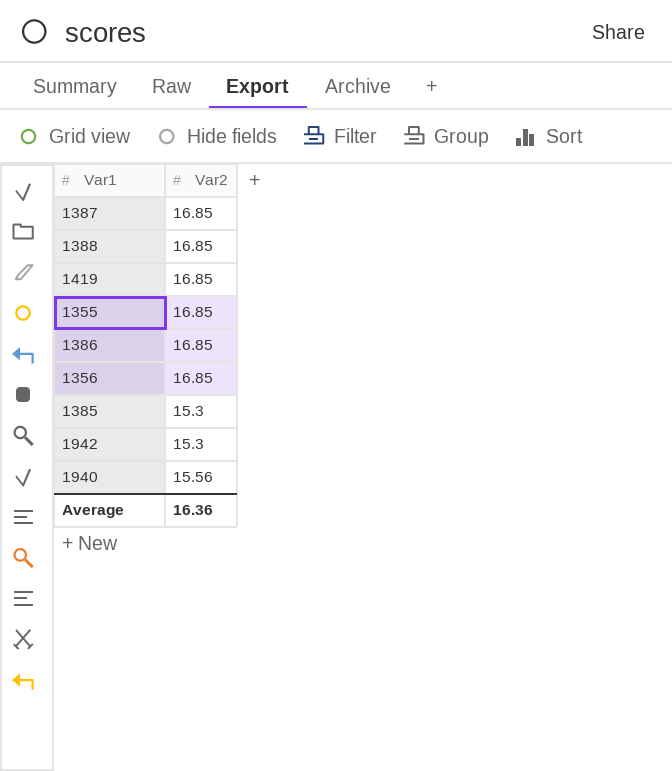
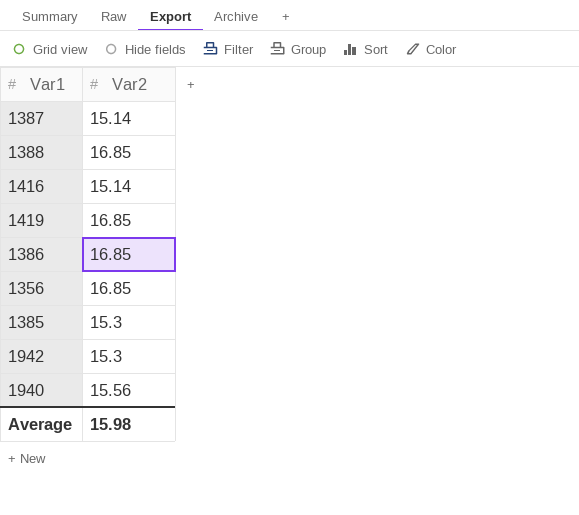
row 1355: 16.85 -> none
1387 | Var2: 16.85 -> 15.14
row 1416: none -> 15.14
Average | Var2: 16.36 -> 15.98

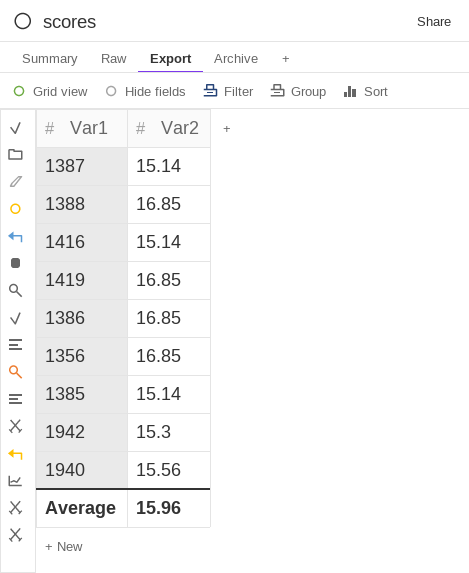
1385 | Var2: 15.3 -> 15.14
Average | Var2: 15.98 -> 15.96

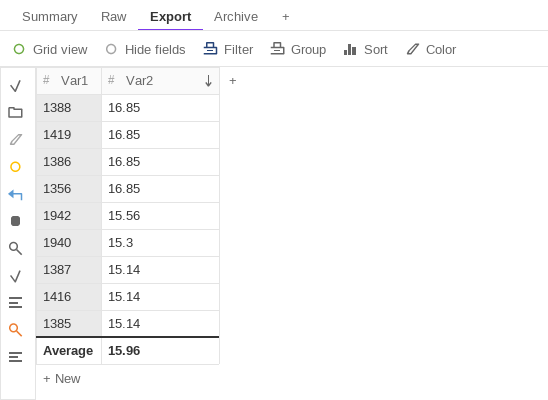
row order: none -> Var2 descending
1942 | Var2: 15.3 -> 15.56
1940 | Var2: 15.56 -> 15.3

